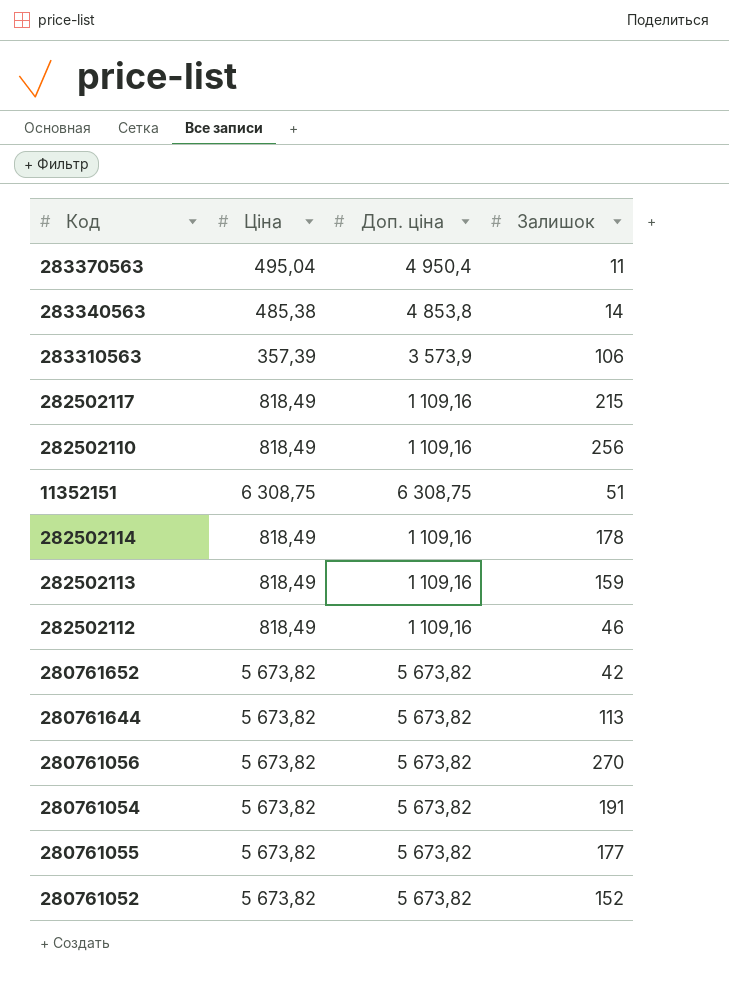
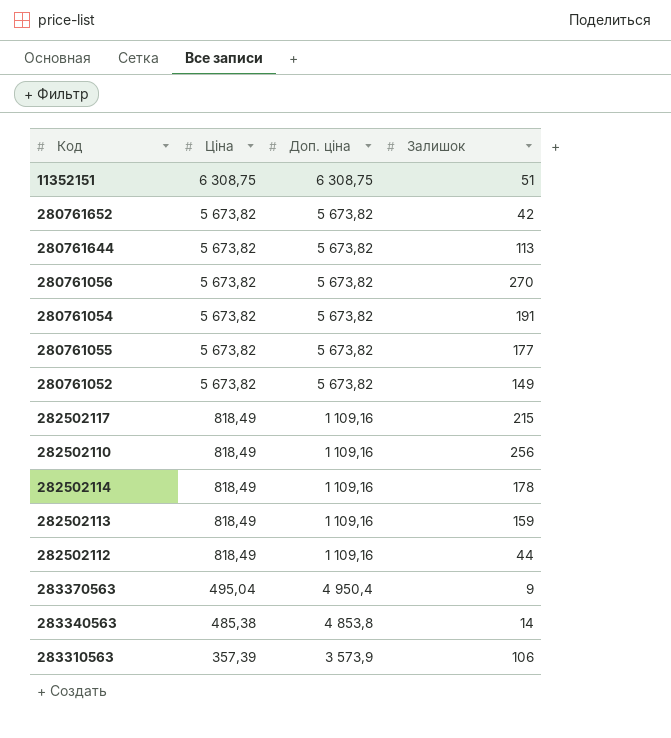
row order: none -> Ціна descending
280761052 | Залишок: 152 -> 149
282502112 | Залишок: 46 -> 44
283370563 | Залишок: 11 -> 9

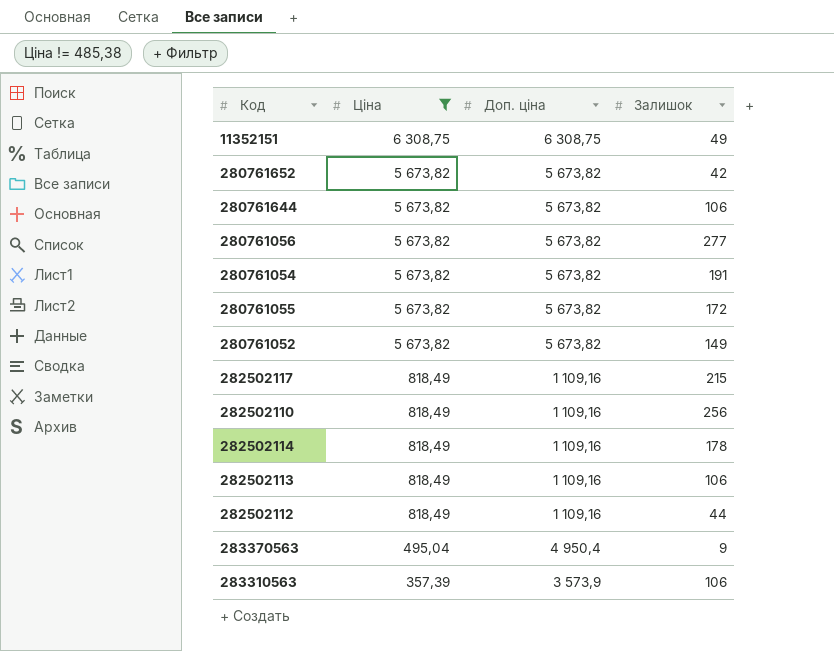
filter: none -> Ціна != 485,38
11352151 | Залишок: 51 -> 49
280761644 | Залишок: 113 -> 106
280761056 | Залишок: 270 -> 277
280761055 | Залишок: 177 -> 172
282502113 | Залишок: 159 -> 106

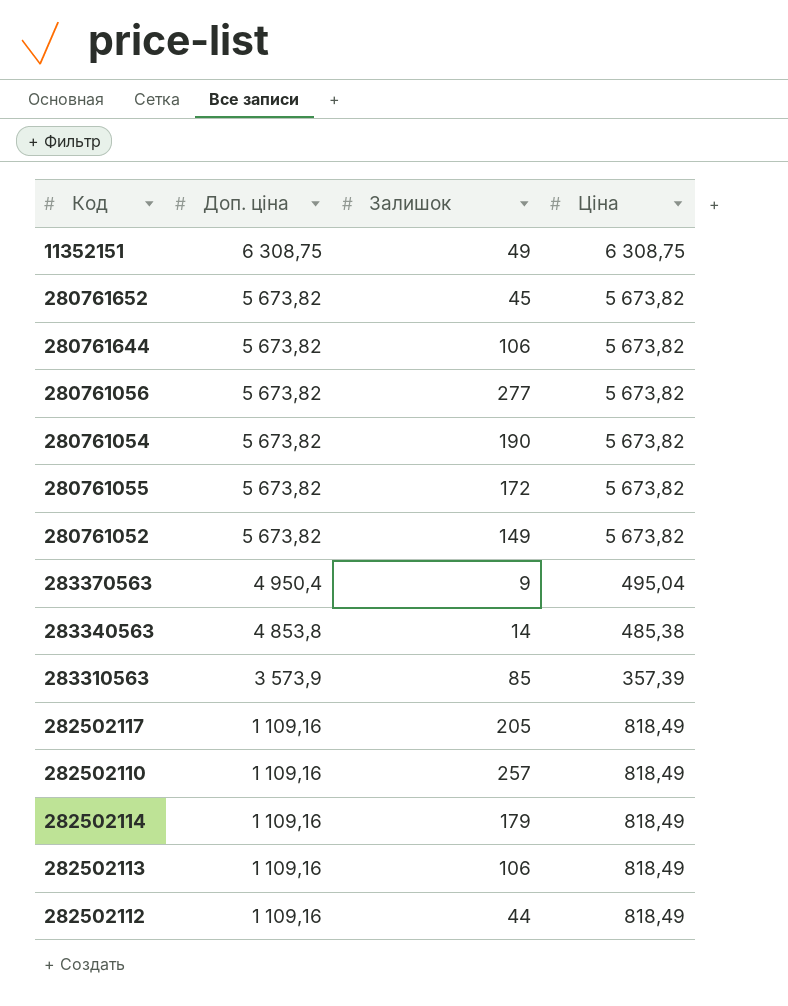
filter: Ціна != 485,38 -> none
row order: Ціна descending -> Доп. ціна descending
column Ціна | position: 2 -> 4
280761652 | Залишок: 42 -> 45
280761054 | Залишок: 191 -> 190
283310563 | Залишок: 106 -> 85
282502117 | Залишок: 215 -> 205
282502110 | Залишок: 256 -> 257
282502114 | Залишок: 178 -> 179

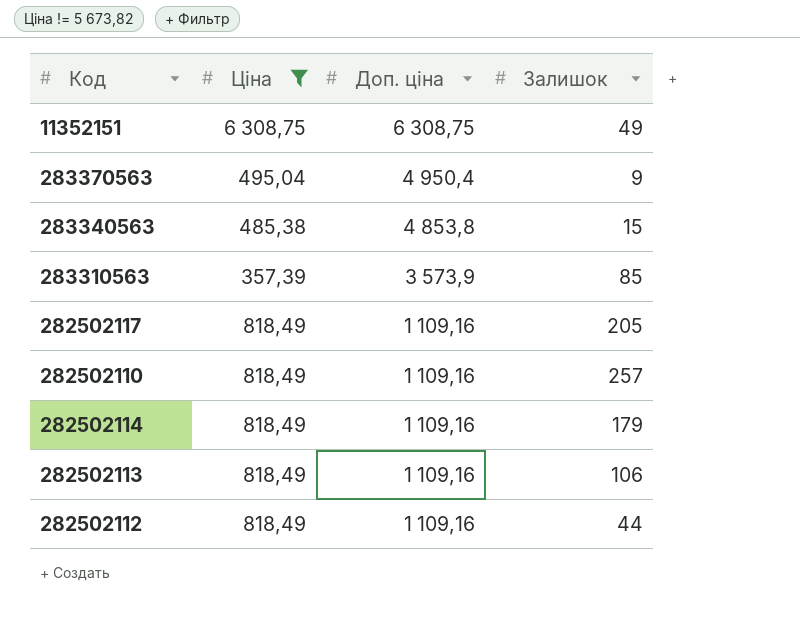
filter: none -> Ціна != 5 673,82
column Ціна | position: 4 -> 2
283340563 | Залишок: 14 -> 15

